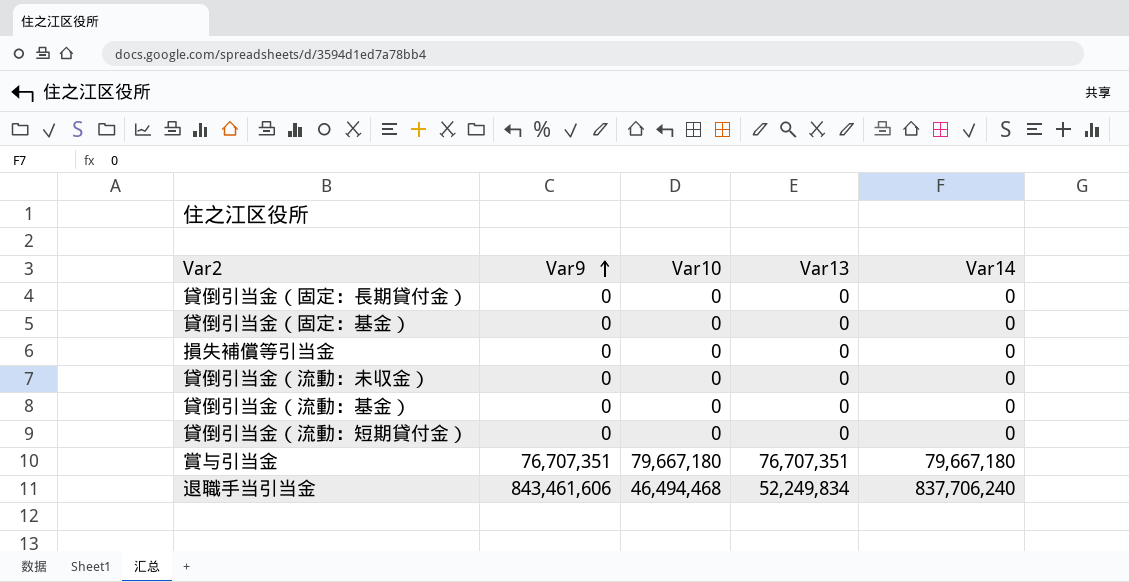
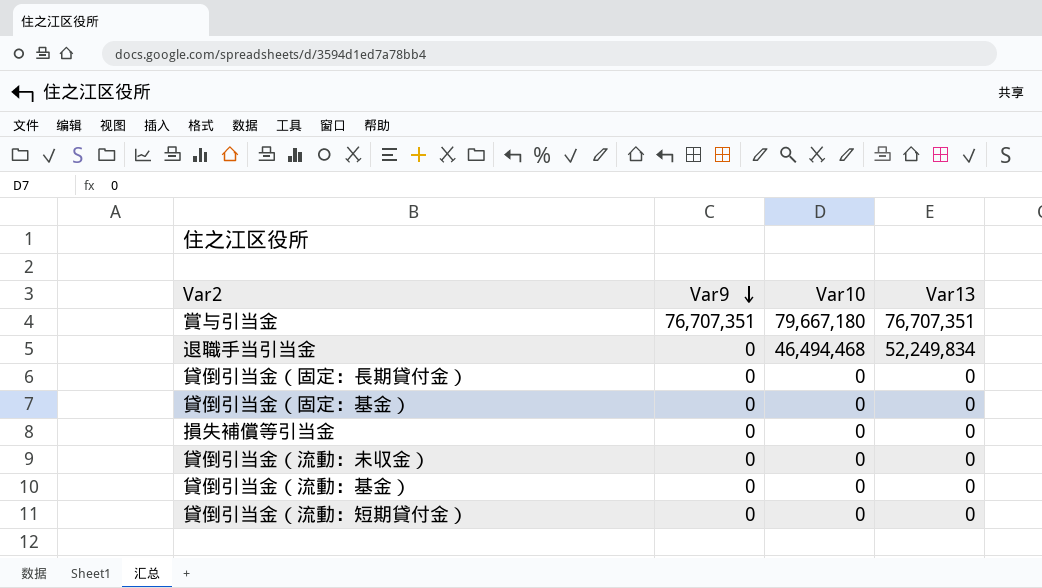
row order: Var9 ascending -> Var9 descending
column Var14 | position: 5 -> none
退職手当引当金 | Var9: 843,461,606 -> 0

